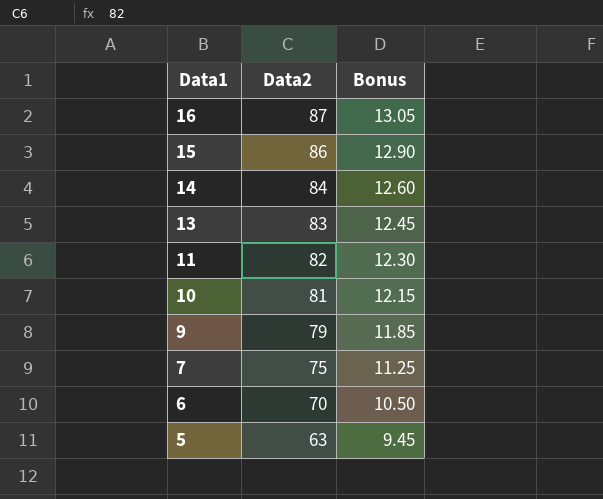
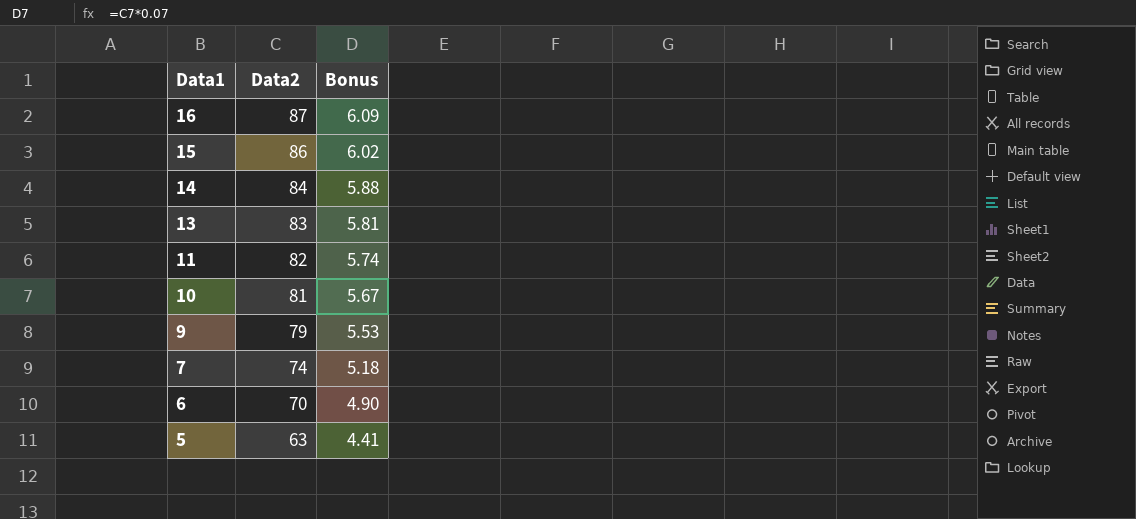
column Bonus | formula: [Data2] * 0.15 -> [Data2] * 0.07
7 | Data2: 75 -> 74

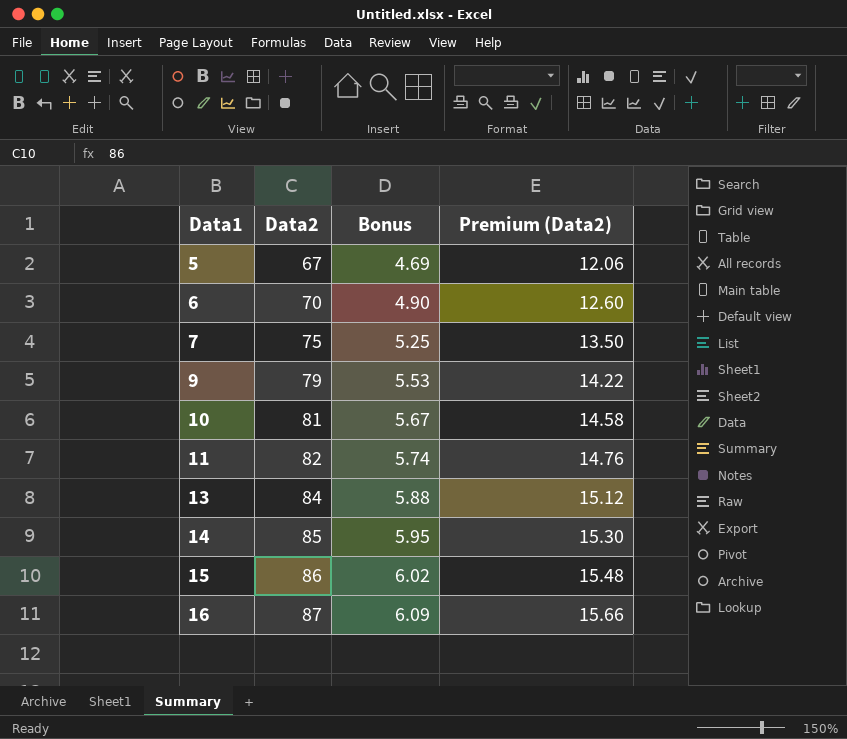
row order: Data1 descending -> Data1 ascending
column Premium (Data2) | formula: none -> [Data2] * 0.18
5 | Data2: 63 -> 67
5 | Bonus: 4.41 -> 4.69
7 | Data2: 74 -> 75
7 | Bonus: 5.18 -> 5.25
13 | Data2: 83 -> 84
13 | Bonus: 5.81 -> 5.88
14 | Data2: 84 -> 85
14 | Bonus: 5.88 -> 5.95

